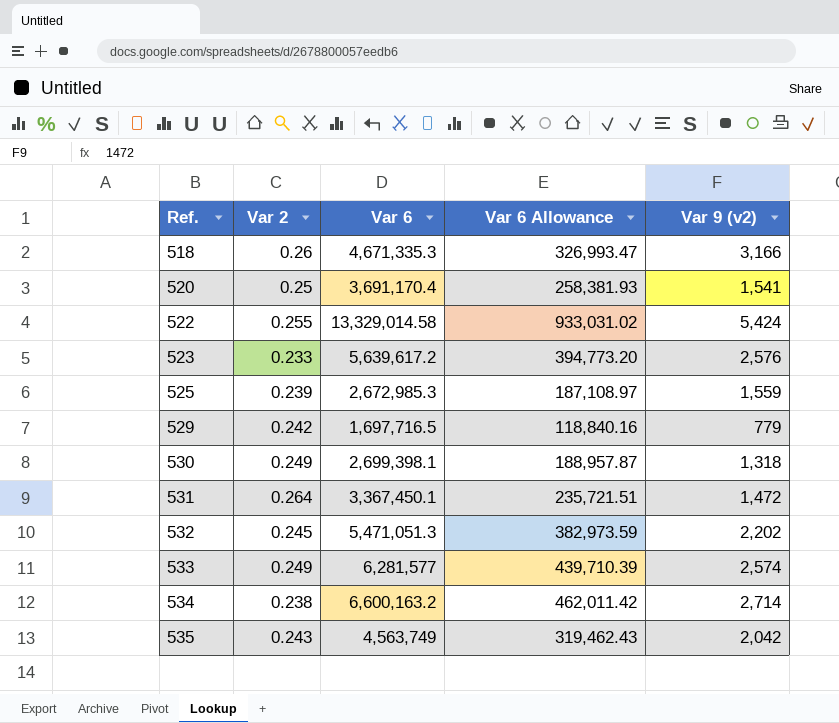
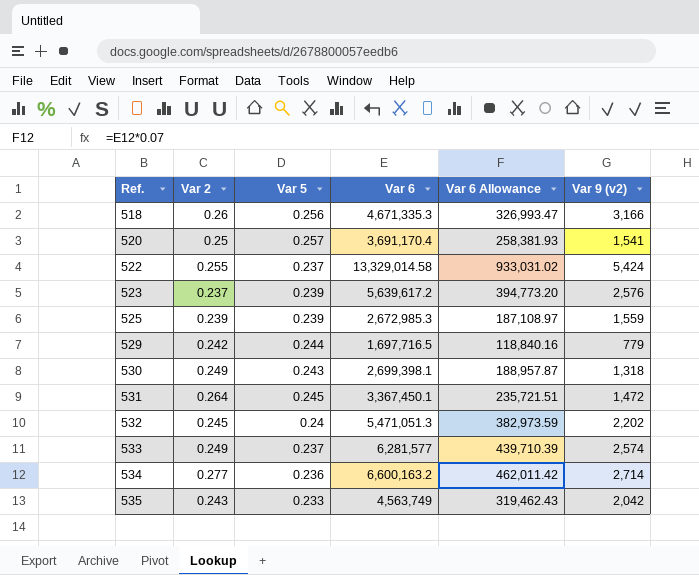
column Var 5 | position: none -> 3
523 | Var 2: 0.233 -> 0.237
534 | Var 2: 0.238 -> 0.277

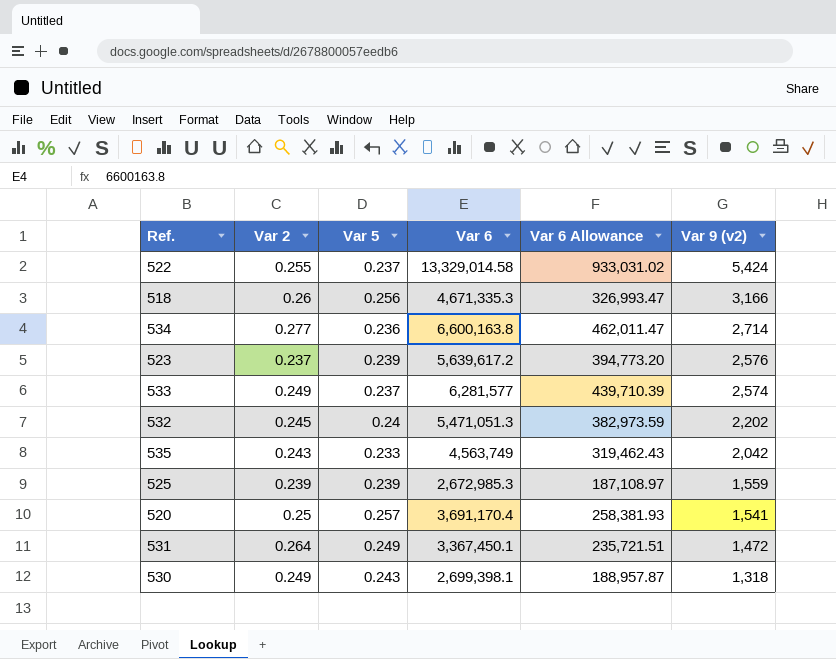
row order: Ref. ascending -> Var 9 (v2) descending
row 529: 0.242 | 0.244 | 1,697,716.5 | 118,840.16 | 779 -> none
534 | Var 6: 6,600,163.2 -> 6,600,163.8
534 | Var 6 Allowance: 462,011.42 -> 462,011.47
531 | Var 5: 0.245 -> 0.249

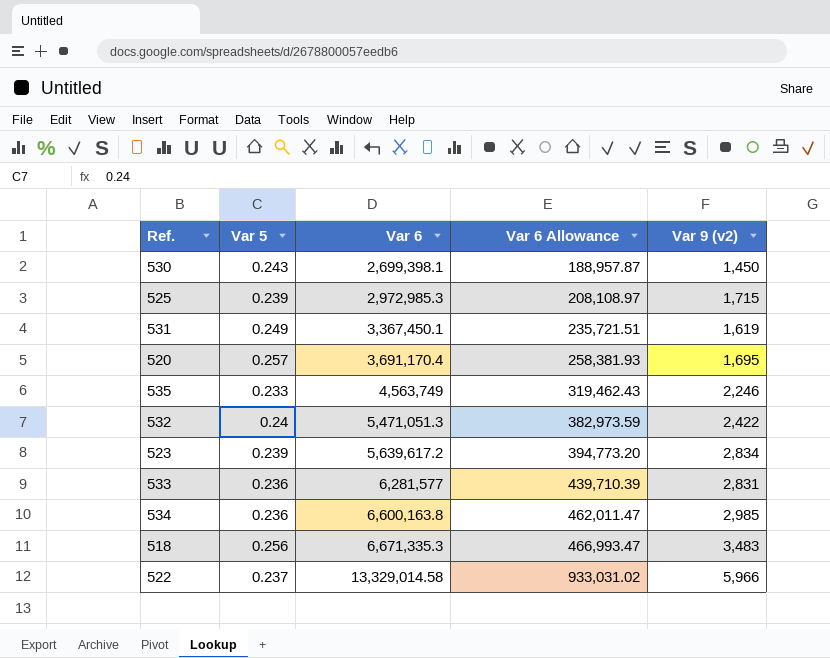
row order: Var 9 (v2) descending -> Var 6 ascending
column Var 2 | position: 2 -> none
530 | Var 9 (v2): 1,318 -> 1,450
525 | Var 6: 2,672,985.3 -> 2,972,985.3
525 | Var 6 Allowance: 187,108.97 -> 208,108.97
525 | Var 9 (v2): 1,559 -> 1,715
531 | Var 9 (v2): 1,472 -> 1,619
520 | Var 9 (v2): 1,541 -> 1,695
535 | Var 9 (v2): 2,042 -> 2,246
532 | Var 9 (v2): 2,202 -> 2,422
523 | Var 9 (v2): 2,576 -> 2,834
533 | Var 5: 0.237 -> 0.236
533 | Var 9 (v2): 2,574 -> 2,831
534 | Var 9 (v2): 2,714 -> 2,985
518 | Var 6: 4,671,335.3 -> 6,671,335.3
518 | Var 6 Allowance: 326,993.47 -> 466,993.47
518 | Var 9 (v2): 3,166 -> 3,483
522 | Var 9 (v2): 5,424 -> 5,966

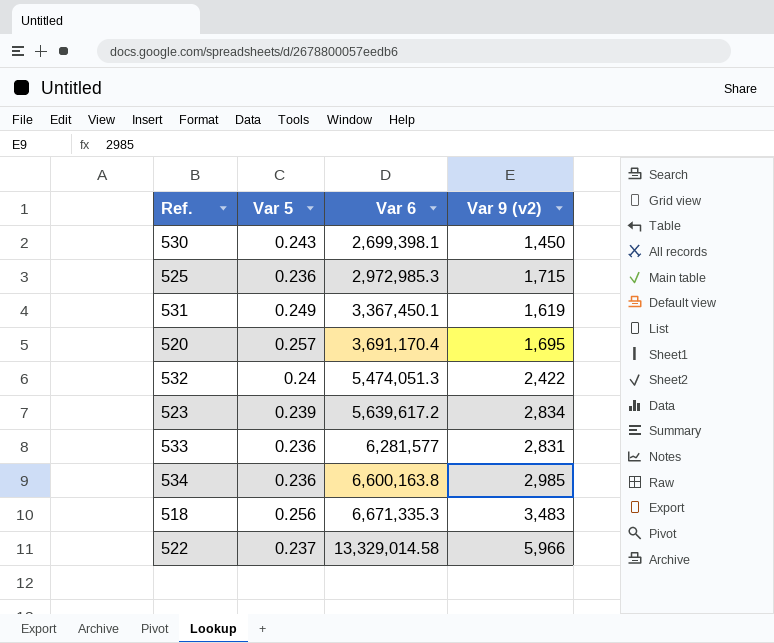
column Var 6 Allowance | formula: [Var 6] * 0.07 -> none
row 535: 0.233 | 4,563,749 | 319,462.43 | 2,246 -> none
525 | Var 5: 0.239 -> 0.236
532 | Var 6: 5,471,051.3 -> 5,474,051.3

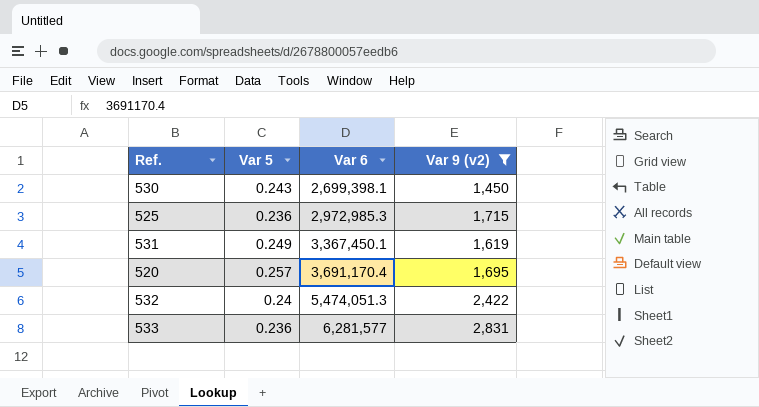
filter: none -> Var 9 (v2) <= 2,831

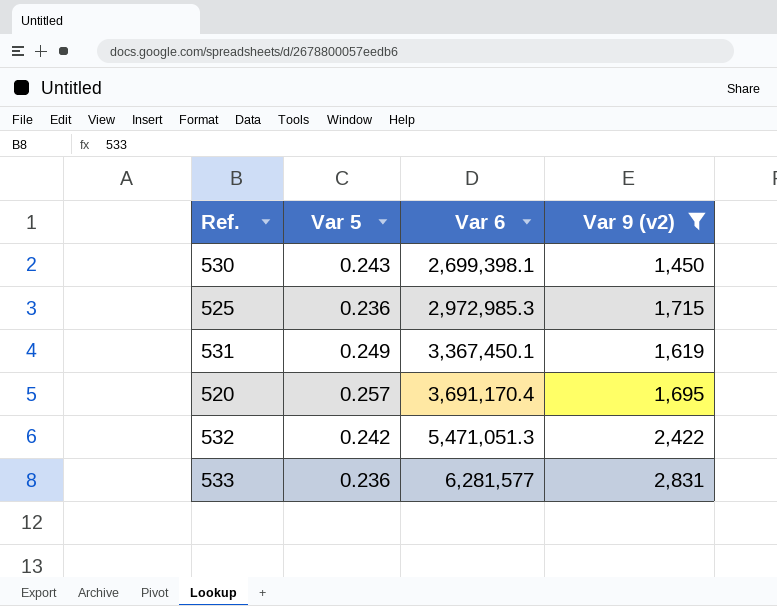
532 | Var 5: 0.24 -> 0.242
532 | Var 6: 5,474,051.3 -> 5,471,051.3

